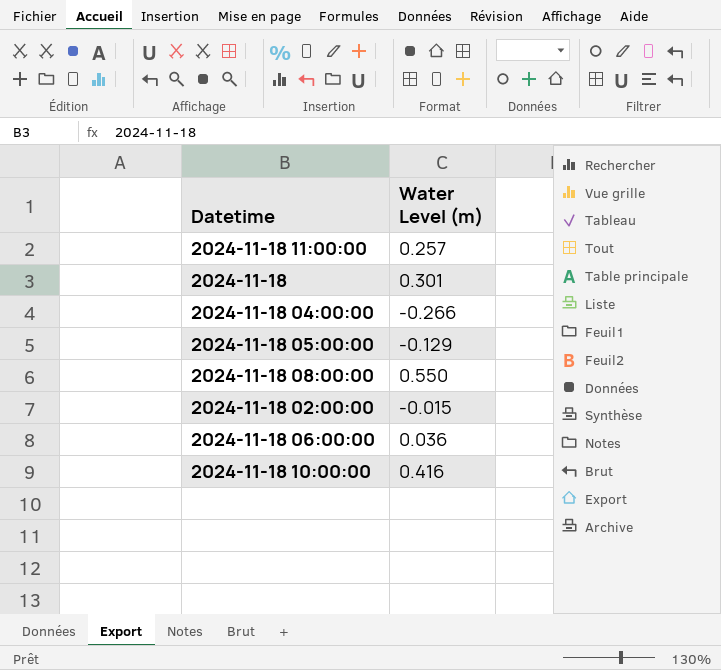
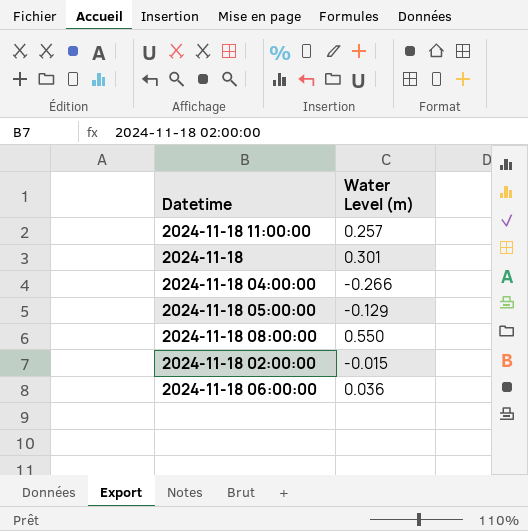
row 2024-11-18 10:00:00: 0.416 -> none

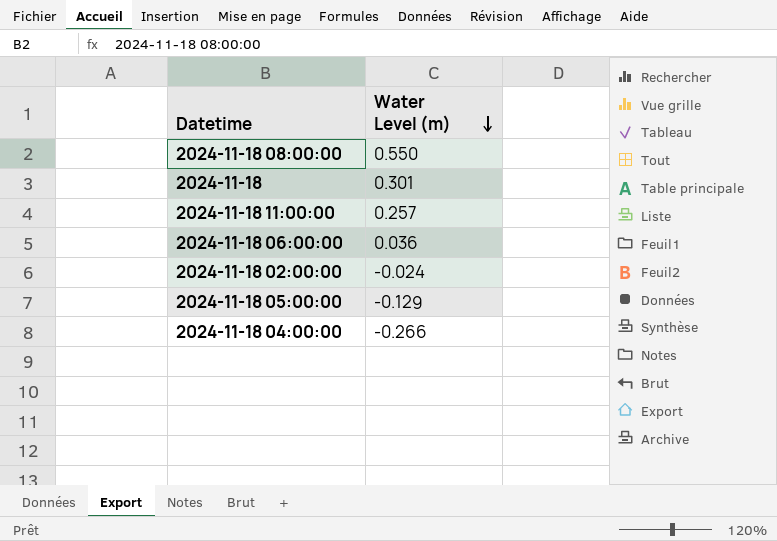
row order: none -> Water Level (m) descending
2024-11-18 02:00:00 | Water Level (m): -0.015 -> -0.024

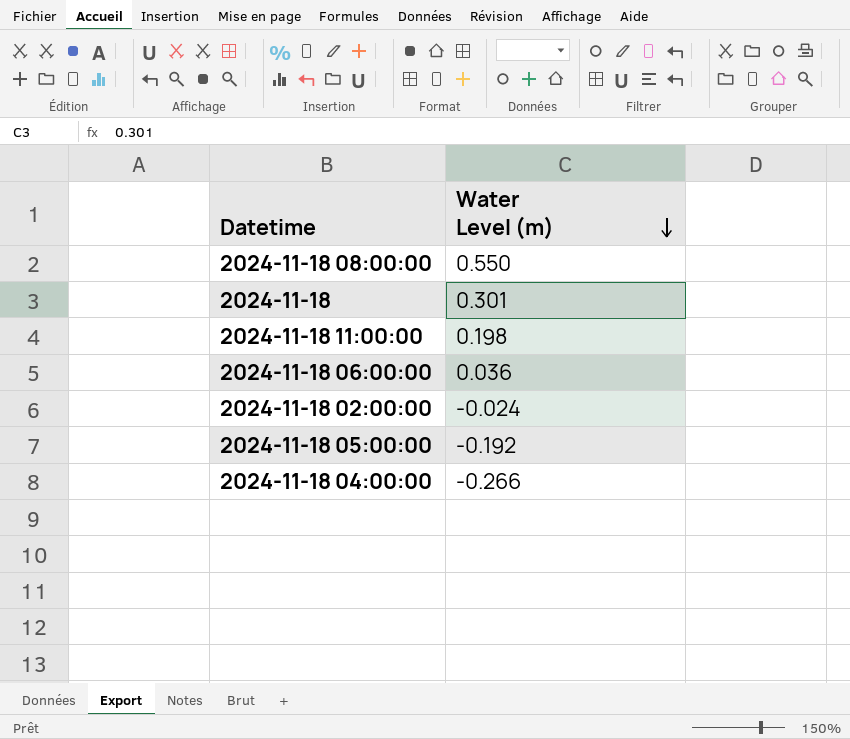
2024-11-18 11:00:00 | Water Level (m): 0.257 -> 0.198
2024-11-18 05:00:00 | Water Level (m): -0.129 -> -0.192

